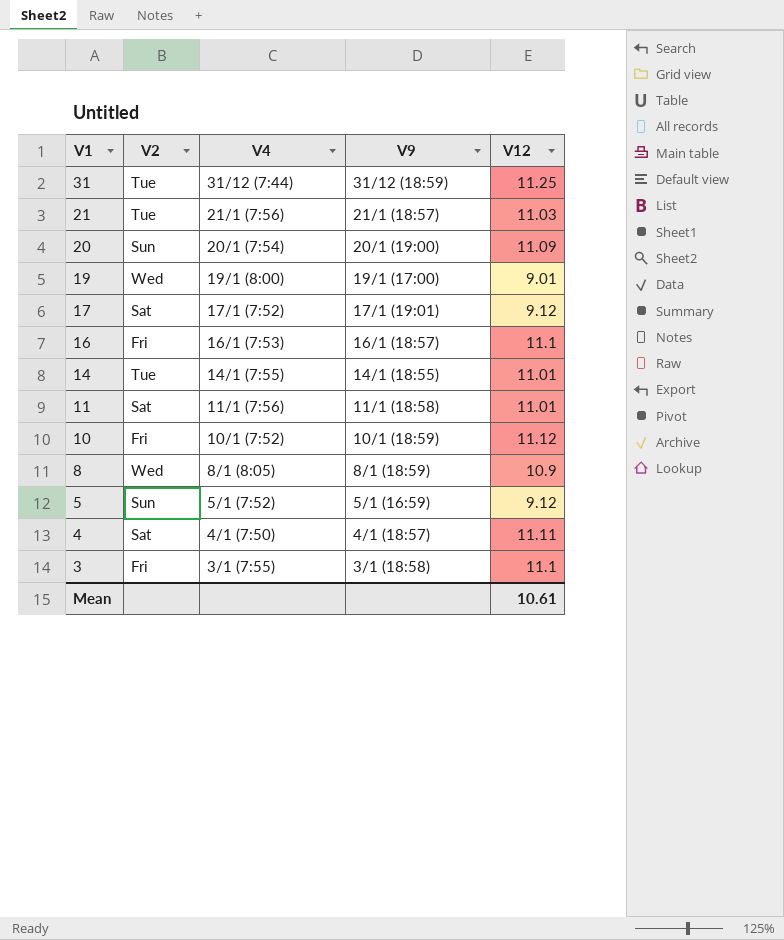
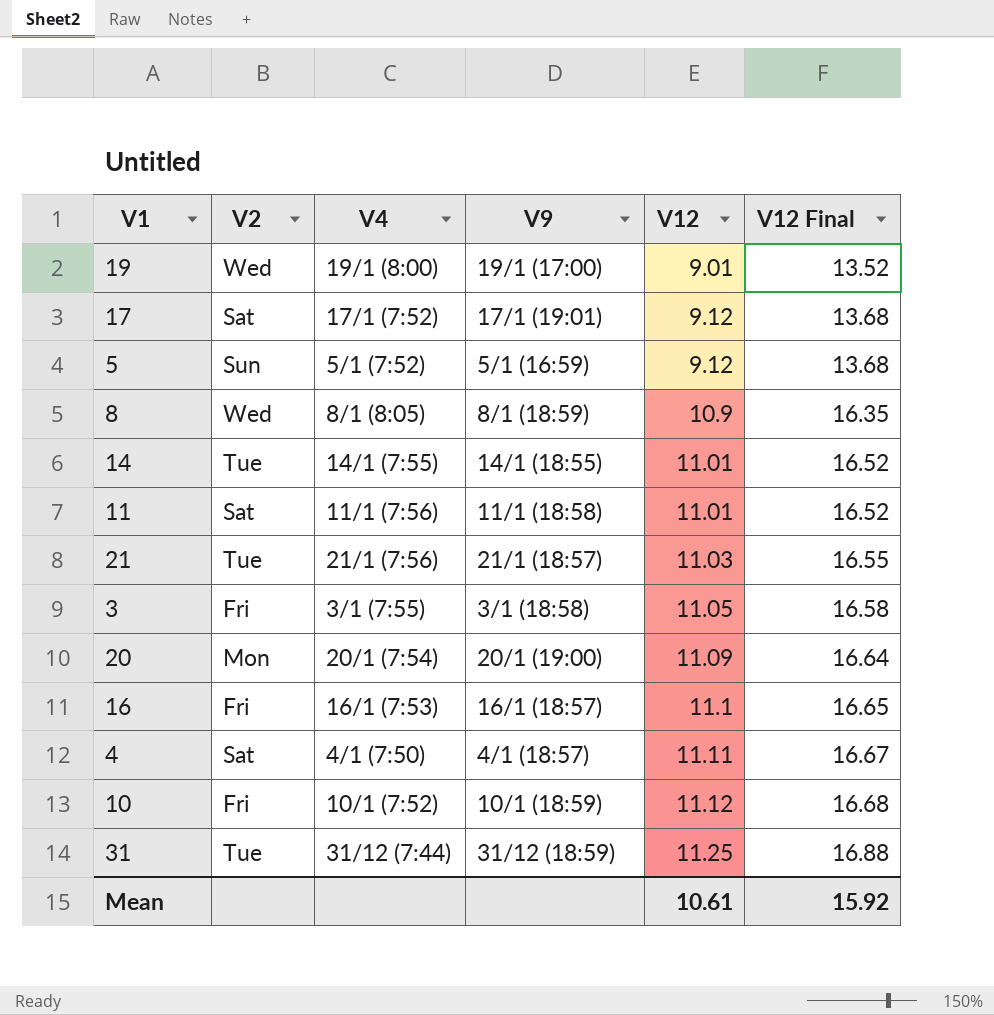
row order: V1 descending -> V12 ascending
column V12 Final | formula: none -> [V12] * 1.5
3 | V12: 11.1 -> 11.05
20 | V2: Sun -> Mon

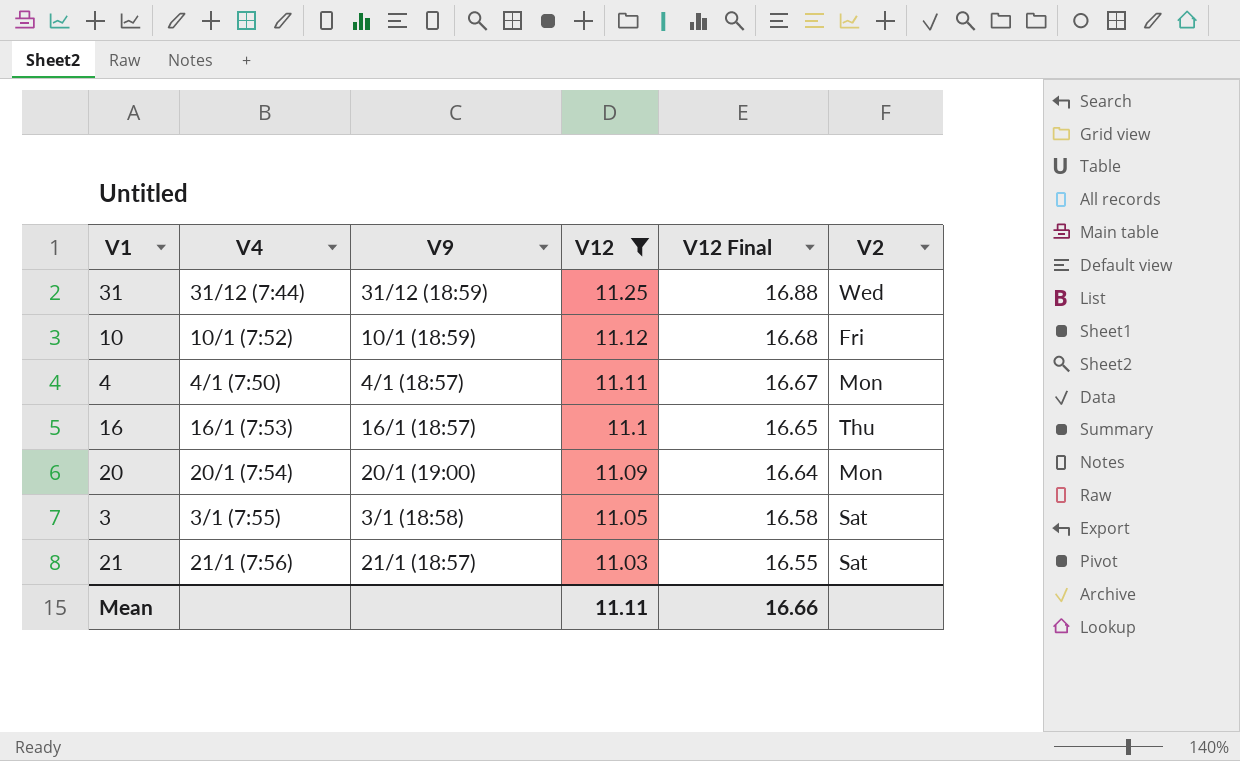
filter: none -> V12 >= 11.03
row order: V12 ascending -> V12 descending
column V2 | position: 2 -> 6
31 | V2: Tue -> Wed
4 | V2: Sat -> Mon
16 | V2: Fri -> Thu
3 | V2: Fri -> Sat
21 | V2: Tue -> Sat
Mean | V12: 10.61 -> 11.11
Mean | V12 Final: 15.92 -> 16.66

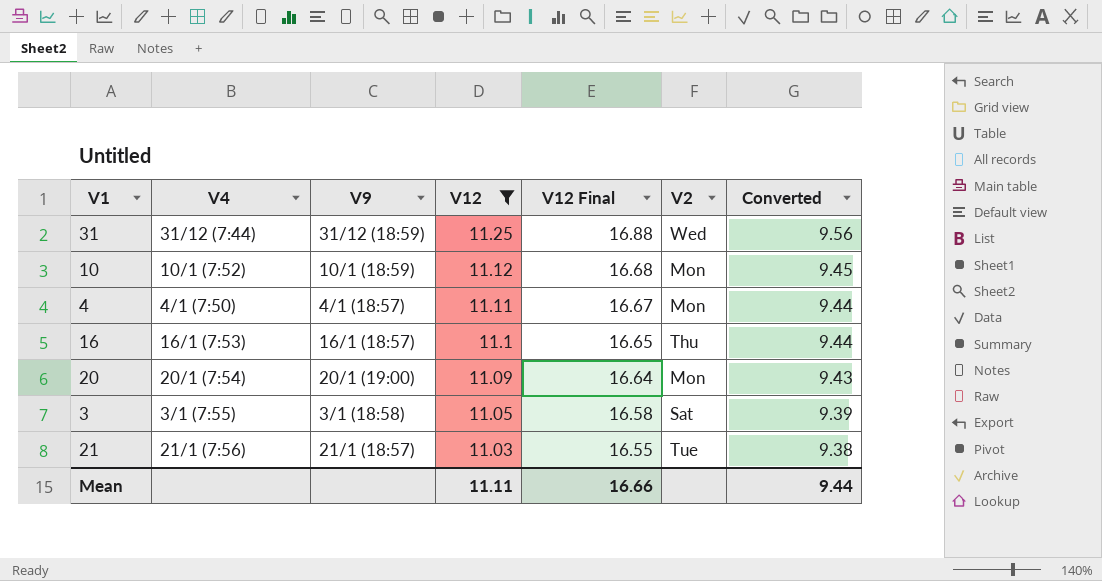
column Converted | formula: none -> [V12] * 0.85
10 | V2: Fri -> Mon
21 | V2: Sat -> Tue

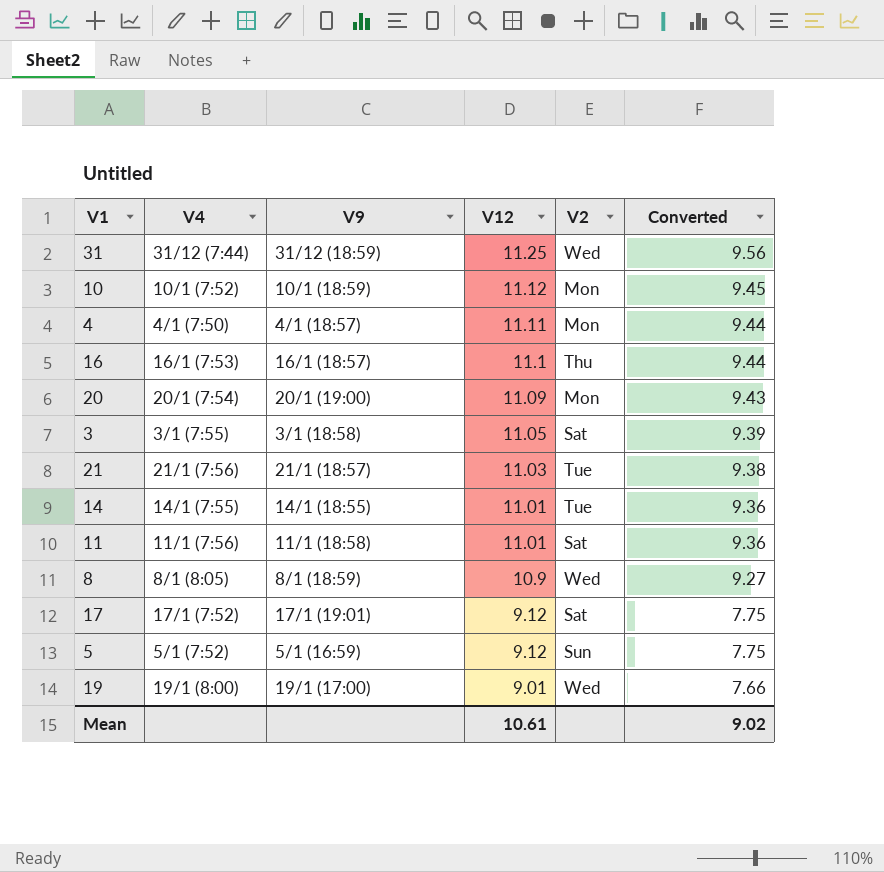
filter: V12 >= 11.03 -> none
column V12 Final | formula: [V12] * 1.5 -> none
Mean | V12: 11.11 -> 10.61
Mean | Converted: 9.44 -> 9.02

